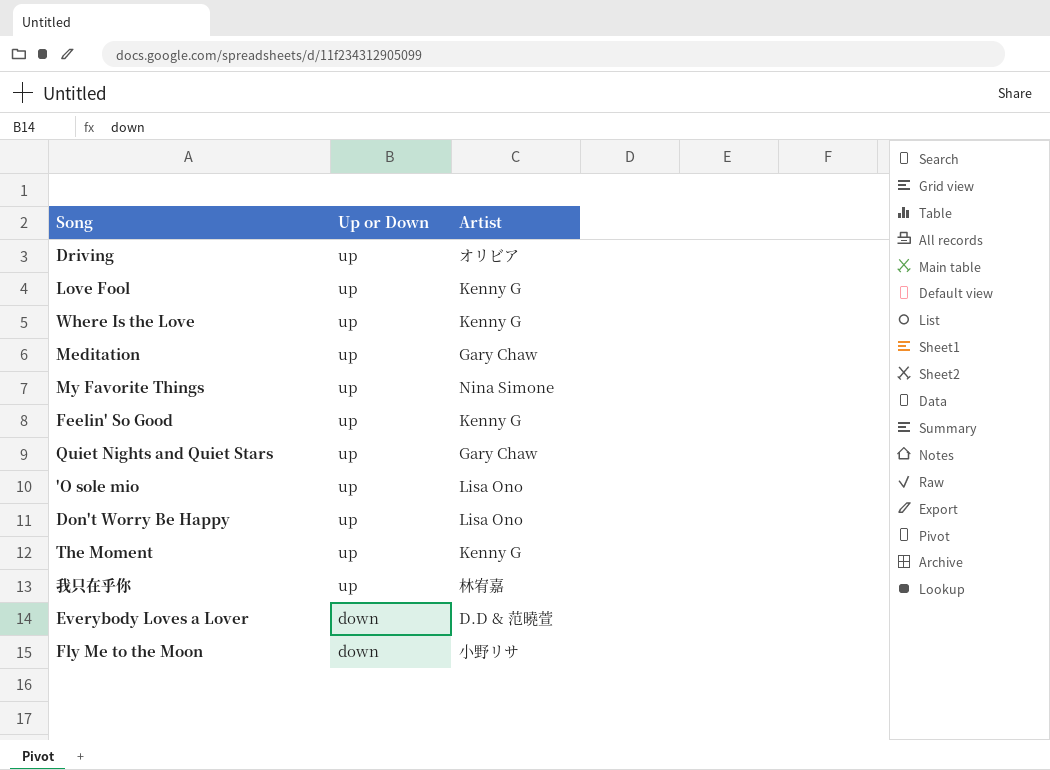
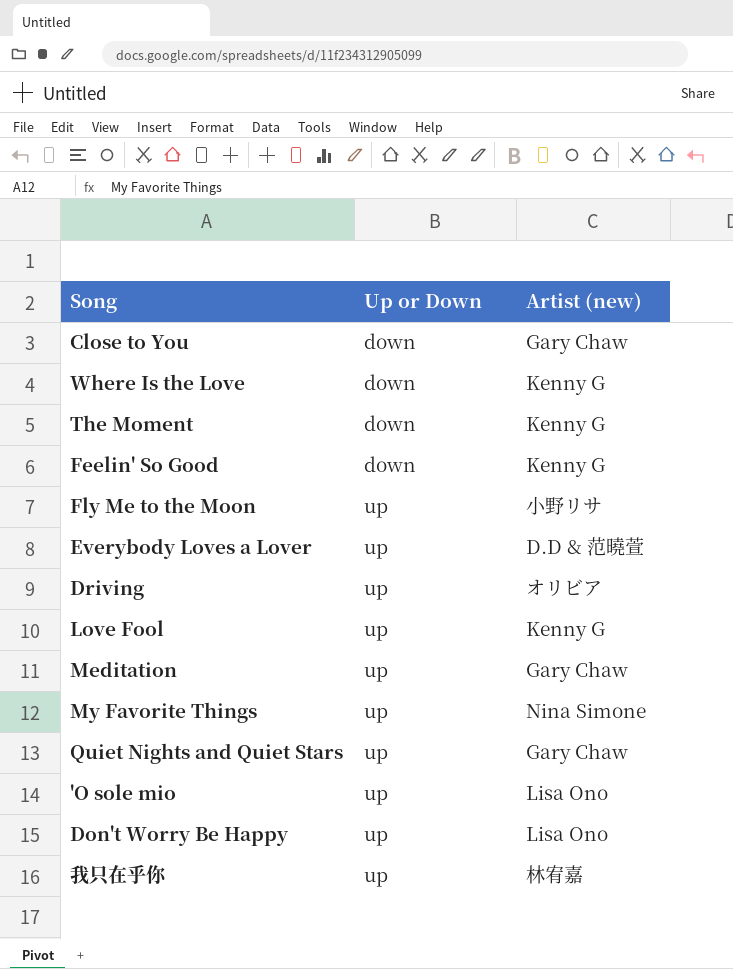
row order: Up or Down descending -> Up or Down ascending
column name: Artist -> Artist (new)
row Close to You: none -> down | Gary Chaw
Where Is the Love | Up or Down: up -> down
The Moment | Up or Down: up -> down
Feelin' So Good | Up or Down: up -> down
Fly Me to the Moon | Up or Down: down -> up
Everybody Loves a Lover | Up or Down: down -> up

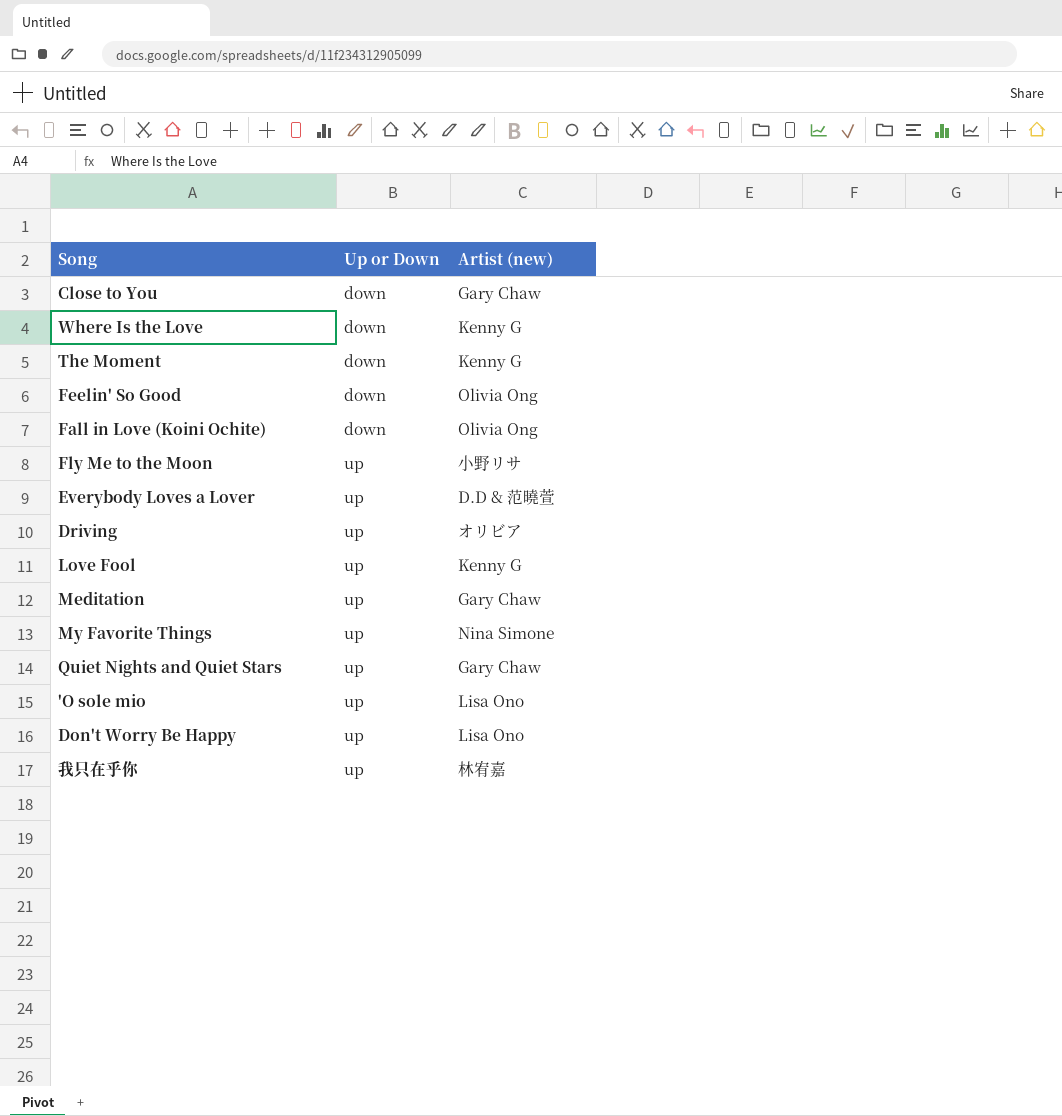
Feelin' So Good | Artist (new): Kenny G -> Olivia Ong
row Fall in Love (Koini Ochite): none -> down | Olivia Ong

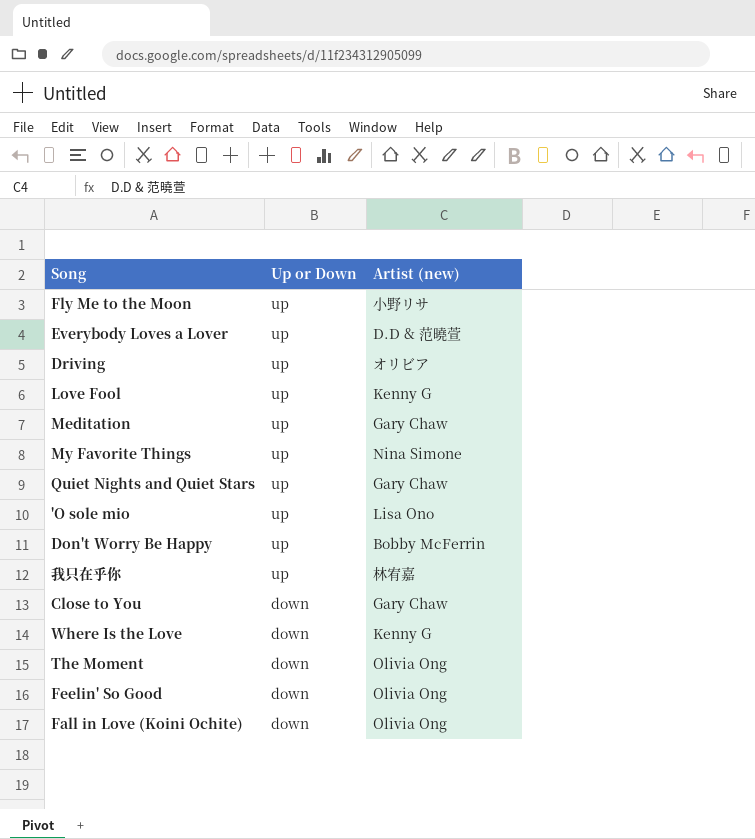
row order: Up or Down ascending -> Up or Down descending
Don't Worry Be Happy | Artist (new): Lisa Ono -> Bobby McFerrin
The Moment | Artist (new): Kenny G -> Olivia Ong

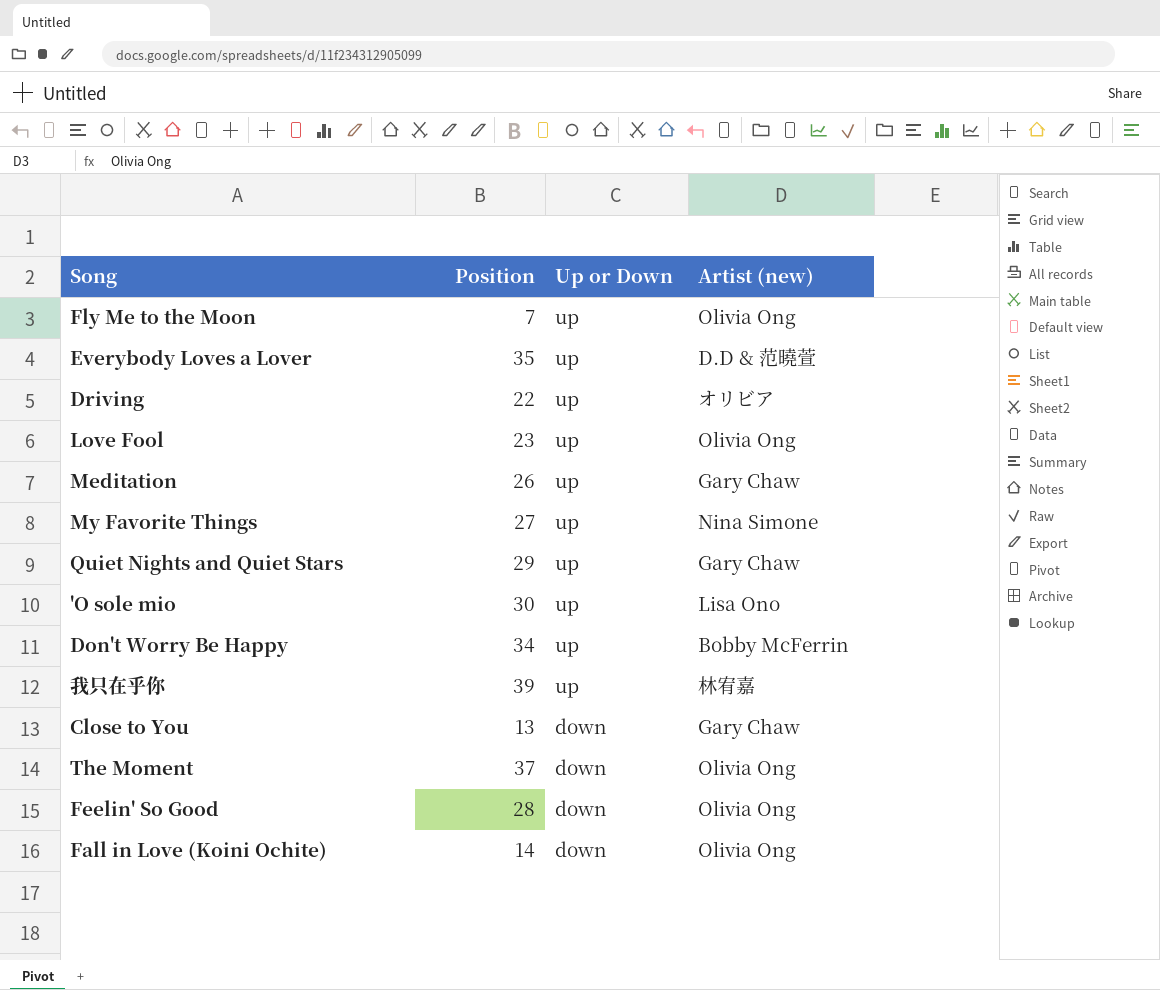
column Position | position: none -> 2
row Where Is the Love: down | Kenny G -> none
Fly Me to the Moon | Artist (new): 小野リサ -> Olivia Ong
Love Fool | Artist (new): Kenny G -> Olivia Ong

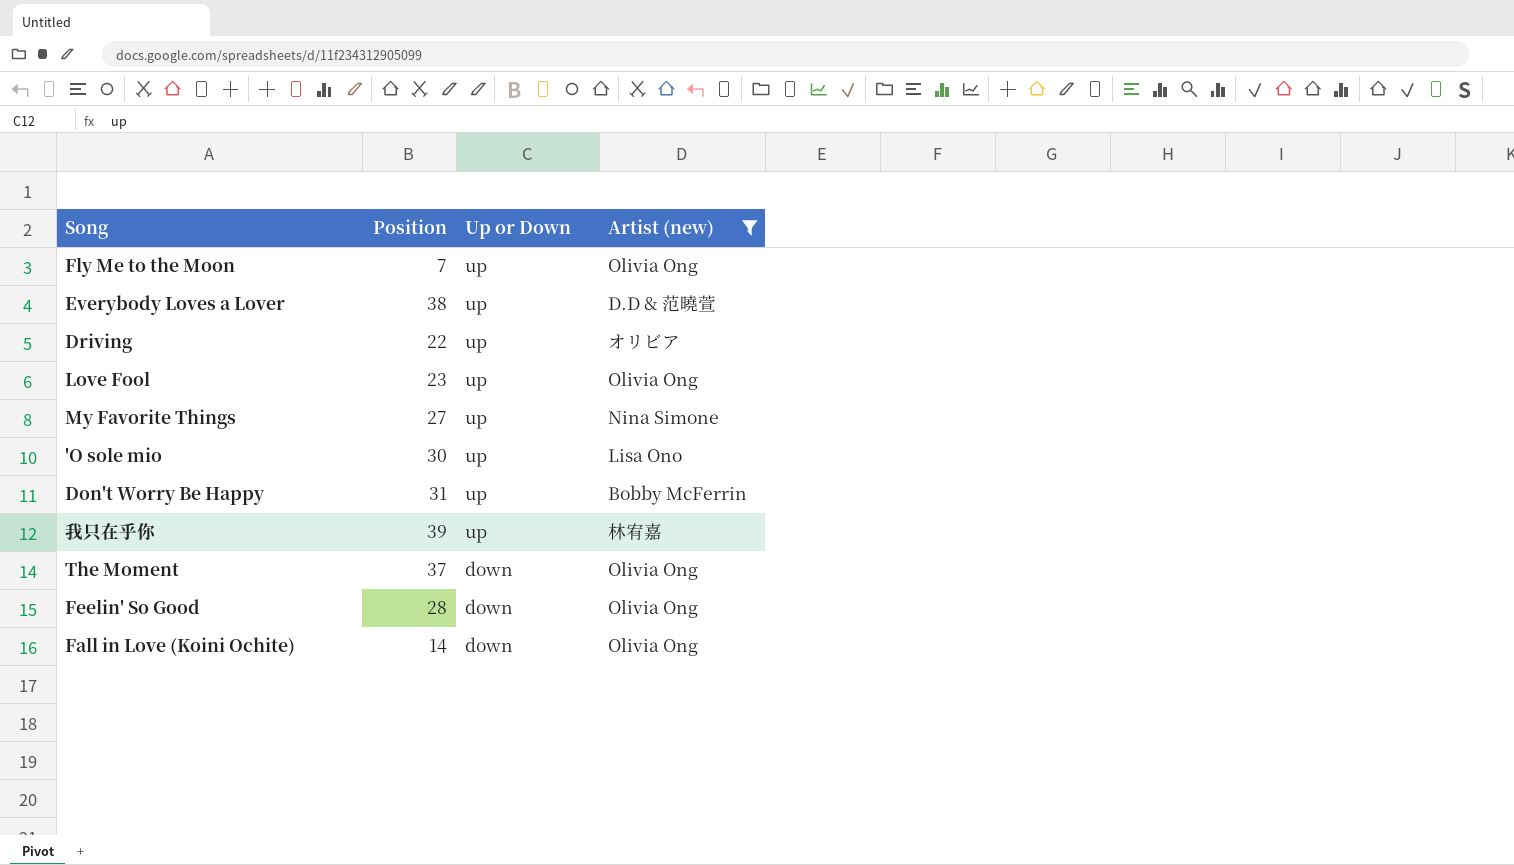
filter: none -> Artist (new) != Gary Chaw
Everybody Loves a Lover | Position: 35 -> 38
Don't Worry Be Happy | Position: 34 -> 31

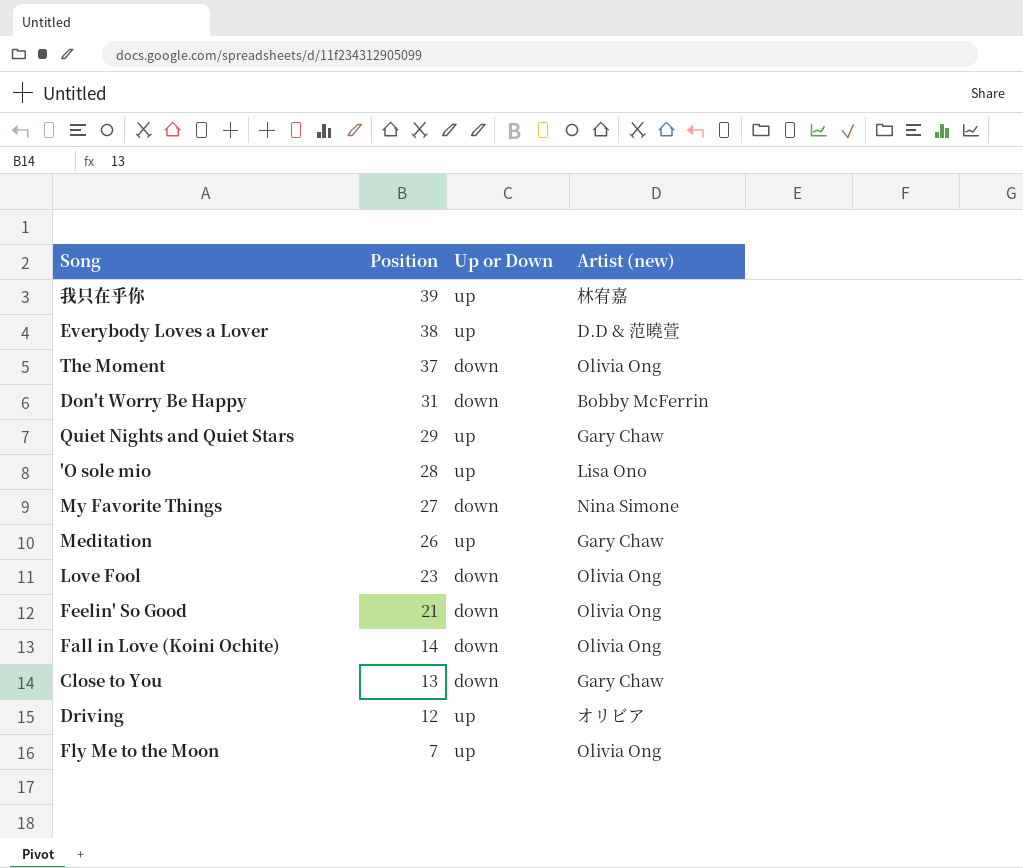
filter: Artist (new) != Gary Chaw -> none
row order: Up or Down descending -> Position descending
Don't Worry Be Happy | Up or Down: up -> down
'O sole mio | Position: 30 -> 28
My Favorite Things | Up or Down: up -> down
Love Fool | Up or Down: up -> down
Feelin' So Good | Position: 28 -> 21
Driving | Position: 22 -> 12

